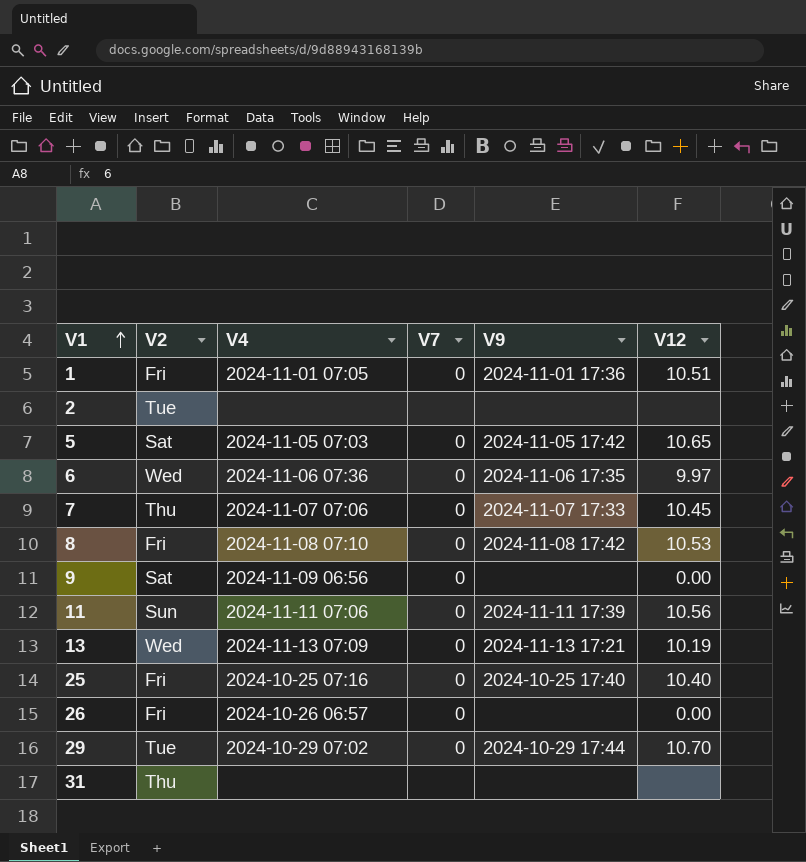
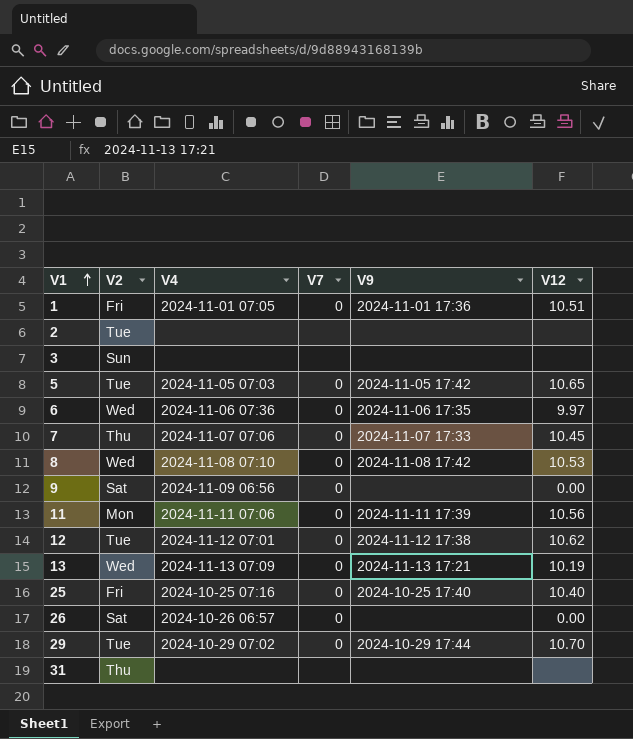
row 3: none -> Sun | none | none | none | none
5 | V2: Sat -> Tue
8 | V2: Fri -> Wed
11 | V2: Sun -> Mon
row 12: none -> Tue | 2024-11-12 07:01 | 0 | 2024-11-12 17:38 | 10.62
26 | V2: Fri -> Sat

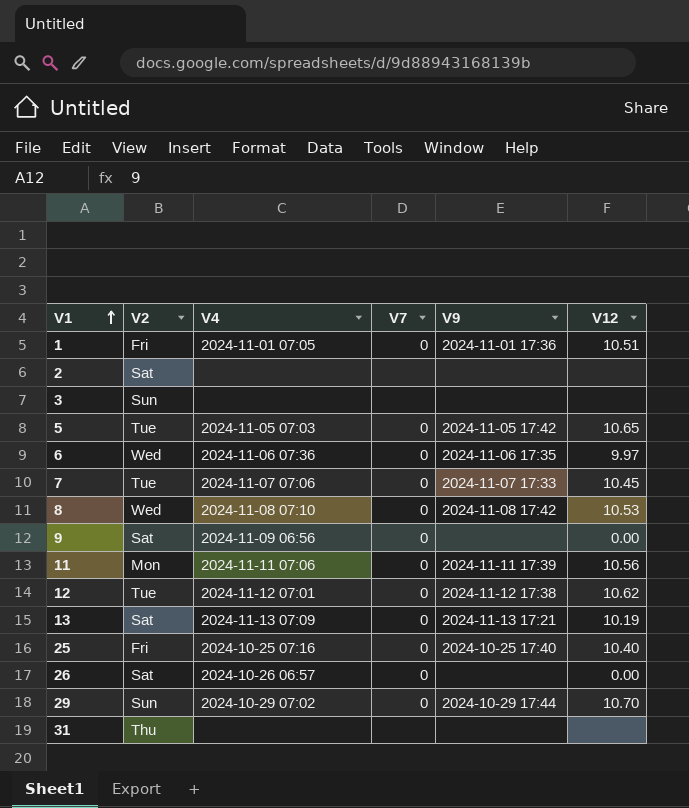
2 | V2: Tue -> Sat
7 | V2: Thu -> Tue
13 | V2: Wed -> Sat
29 | V2: Tue -> Sun

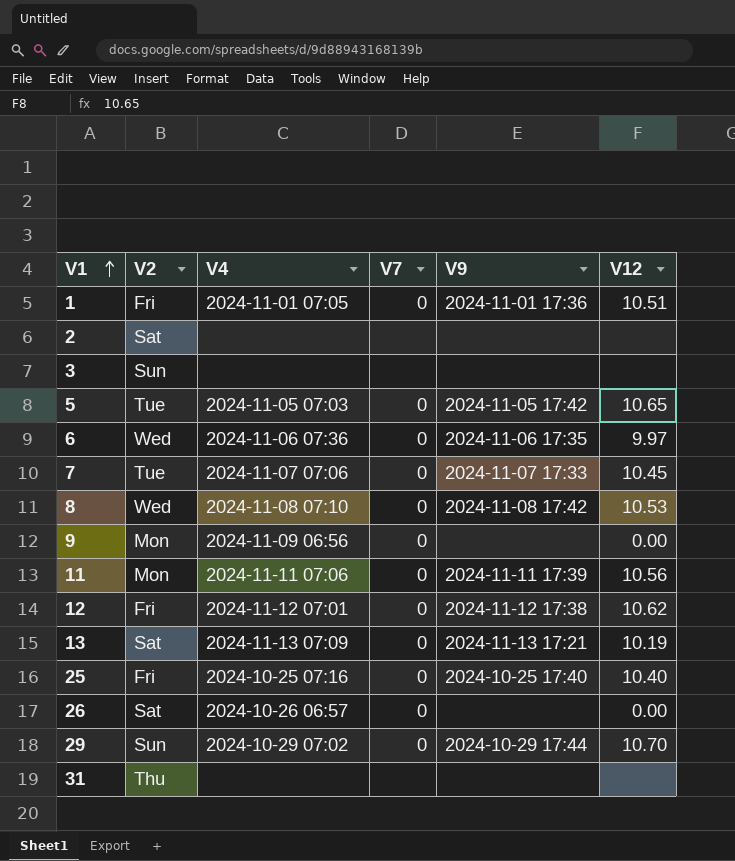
9 | V2: Sat -> Mon
12 | V2: Tue -> Fri

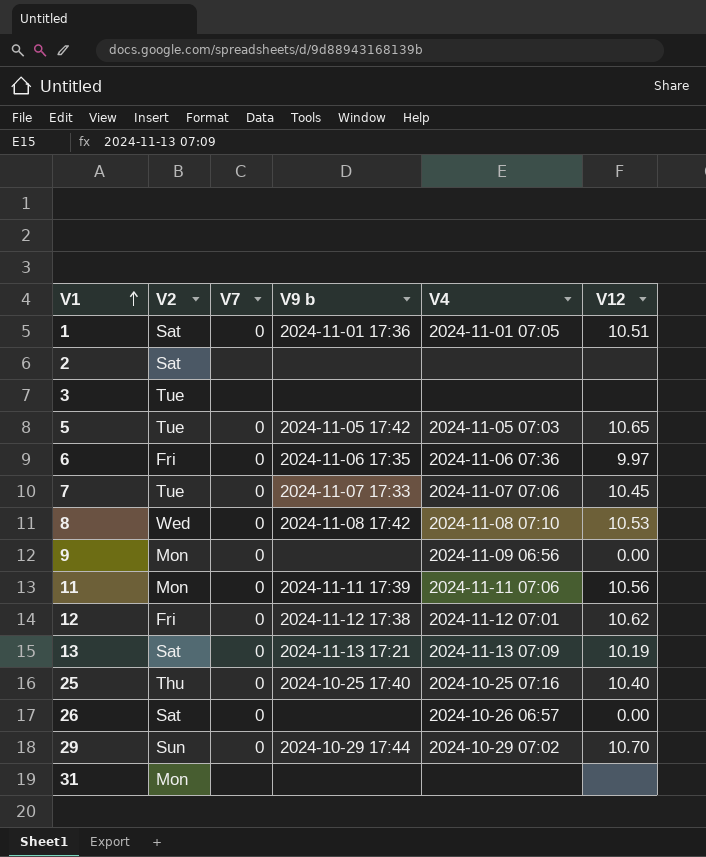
column name: V9 -> V9 b
column V4 | position: 3 -> 5
1 | V2: Fri -> Sat
3 | V2: Sun -> Tue
6 | V2: Wed -> Fri
25 | V2: Fri -> Thu
31 | V2: Thu -> Mon

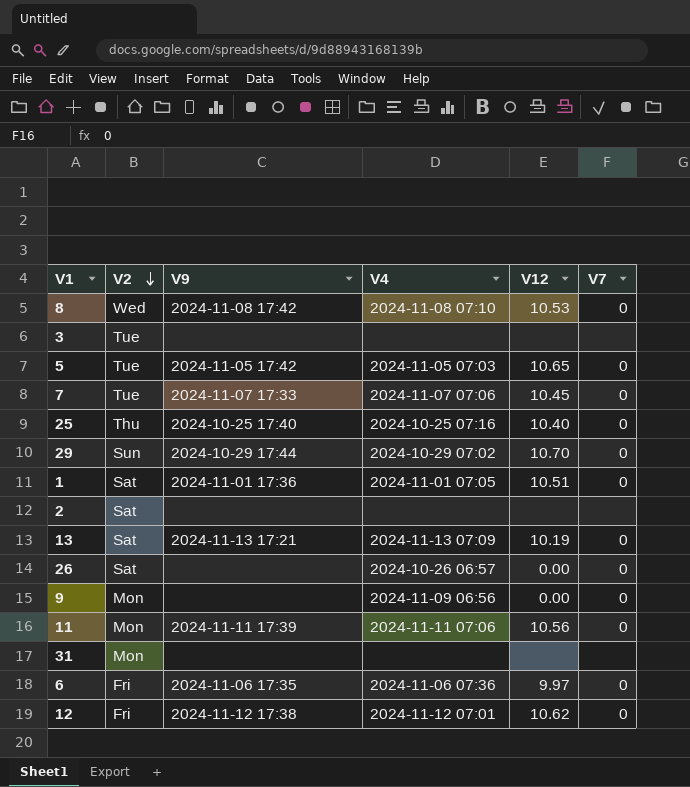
row order: V1 ascending -> V2 descending
column name: V9 b -> V9
column V7 | position: 3 -> 6

